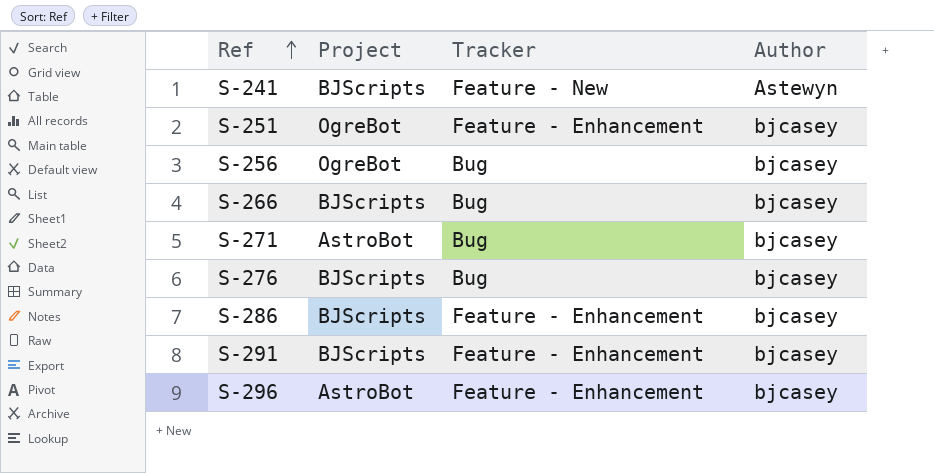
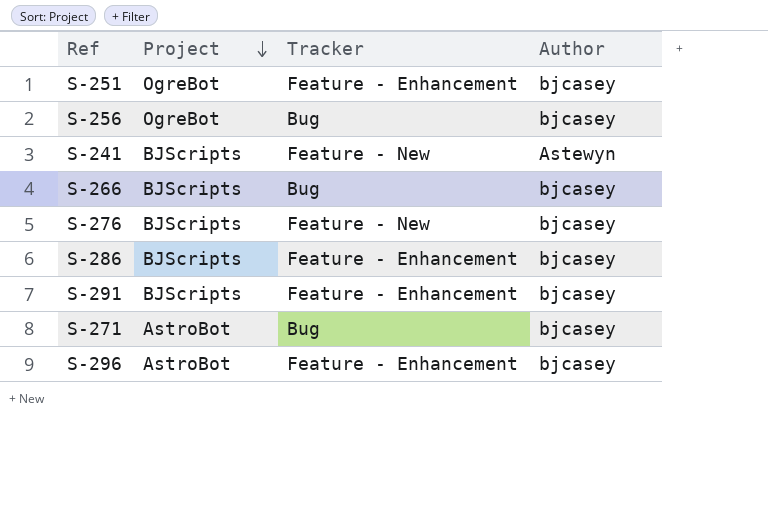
row order: Ref ascending -> Project descending
S-276 | Tracker: Bug -> Feature - New

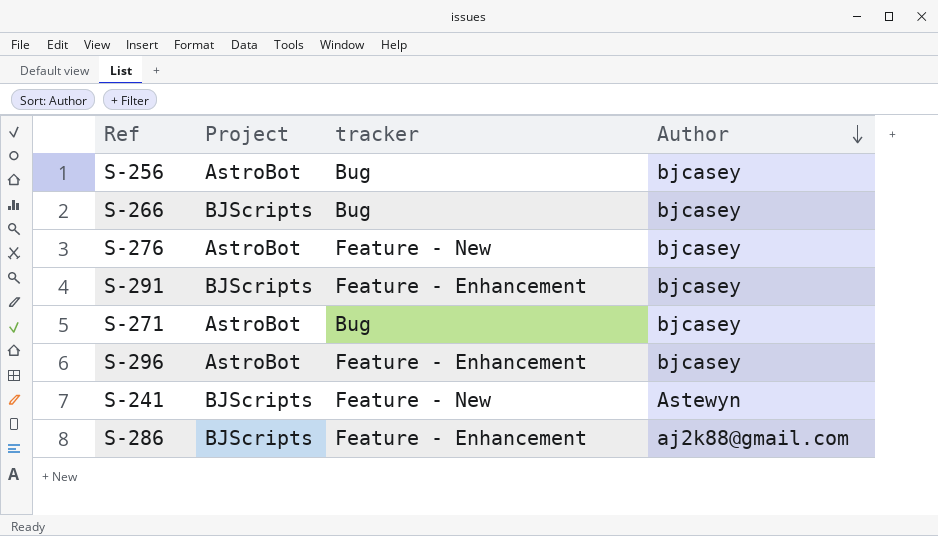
row order: Project descending -> Author descending
column name: Tracker -> tracker
row S-251: OgreBot | Feature - Enhancement | bjcasey -> none
S-256 | Project: OgreBot -> AstroBot
S-276 | Project: BJScripts -> AstroBot
S-286 | Author: bjcasey -> aj2k88@gmail.com

